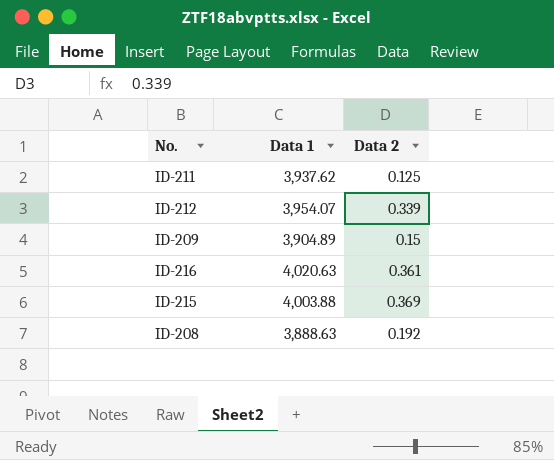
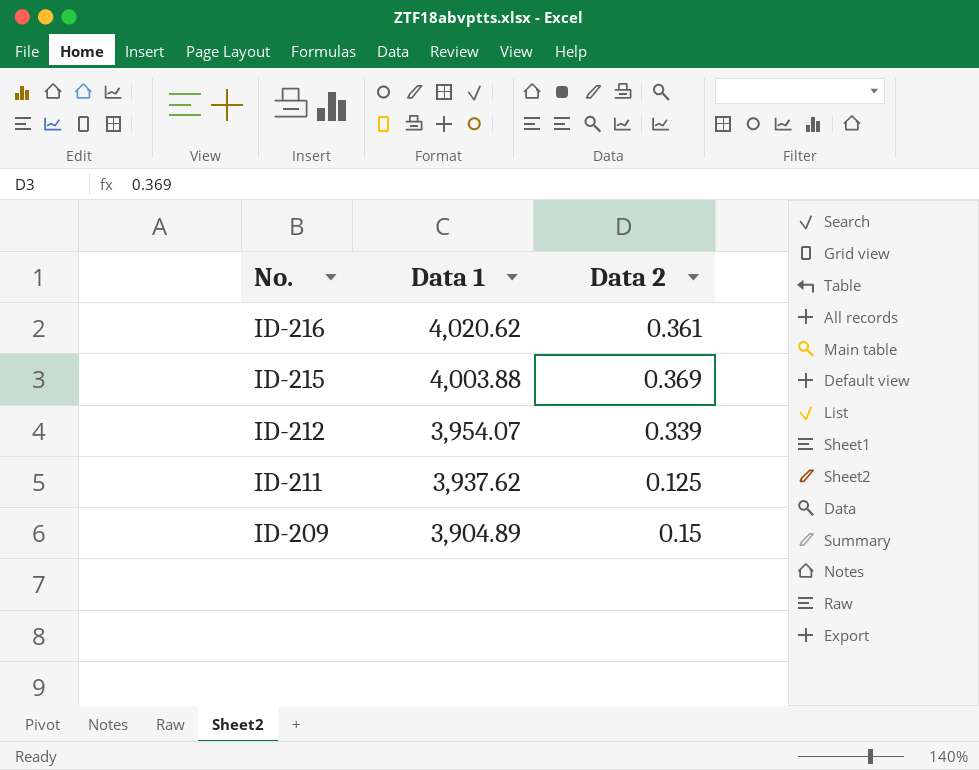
row order: none -> No. descending
row ID-208: 3,888.63 | 0.192 -> none
ID-216 | Data 1: 4,020.63 -> 4,020.62

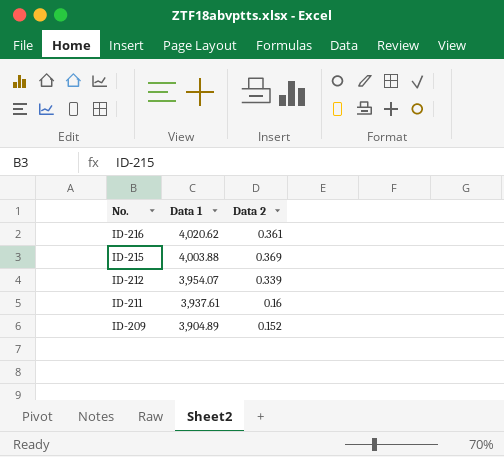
ID-211 | Data 1: 3,937.62 -> 3,937.61
ID-211 | Data 2: 0.125 -> 0.16
ID-209 | Data 2: 0.15 -> 0.152

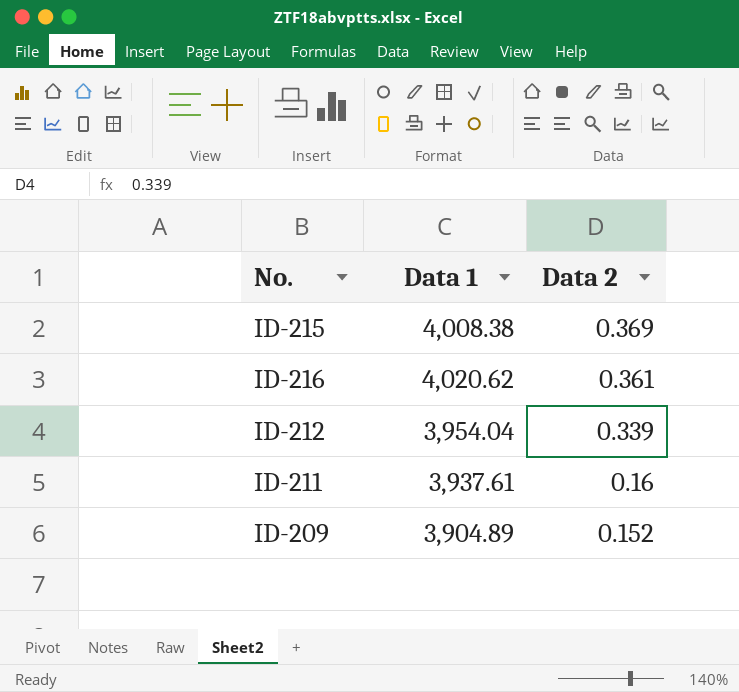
row order: No. descending -> Data 2 descending
ID-215 | Data 1: 4,003.88 -> 4,008.38
ID-212 | Data 1: 3,954.07 -> 3,954.04

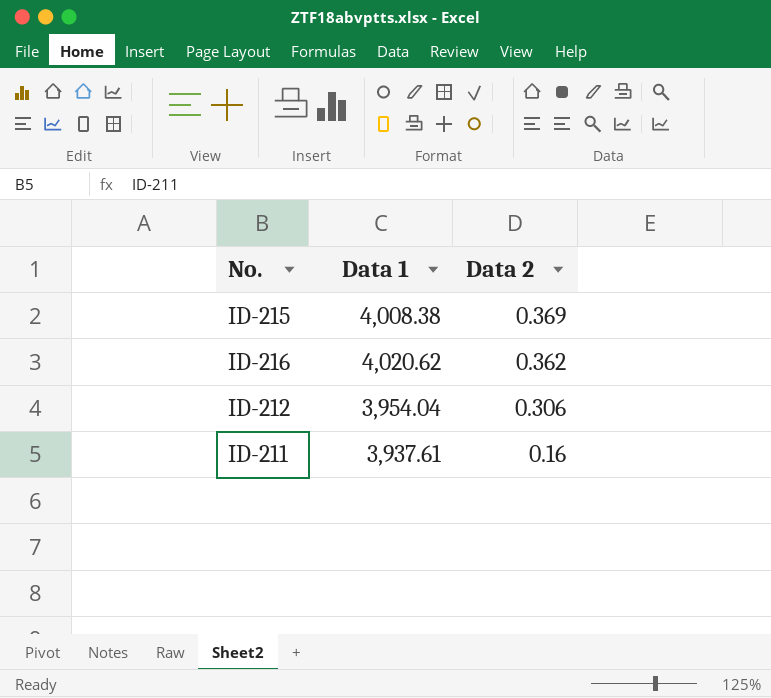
row ID-209: 3,904.89 | 0.152 -> none
ID-216 | Data 2: 0.361 -> 0.362
ID-212 | Data 2: 0.339 -> 0.306

